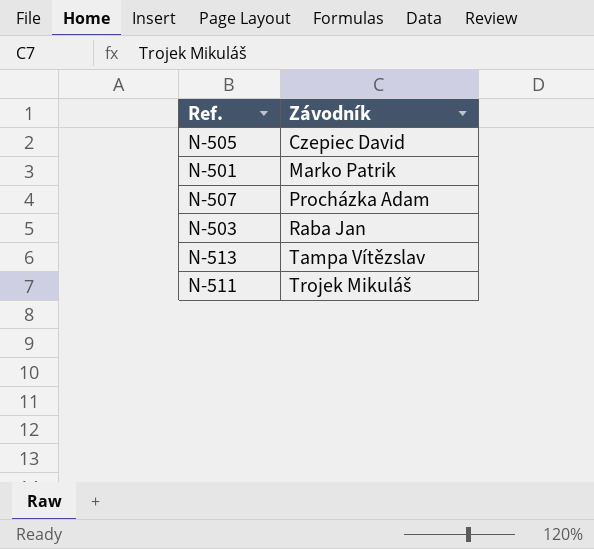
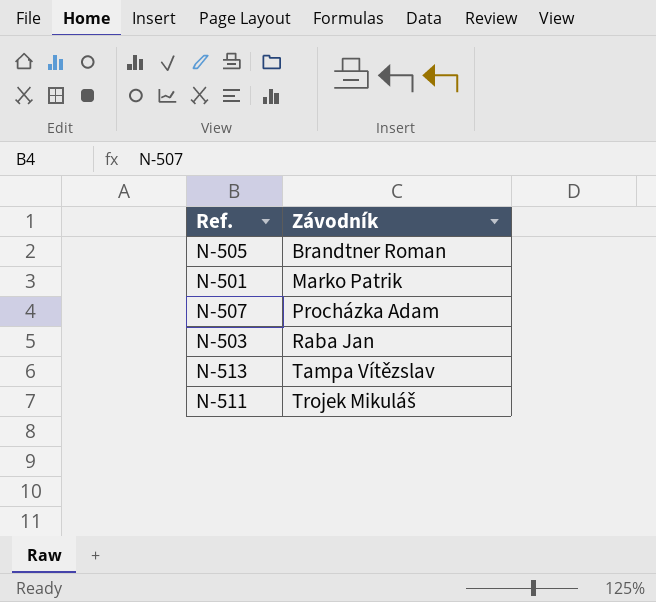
N-505 | Závodník: Czepiec David -> Brandtner Roman

